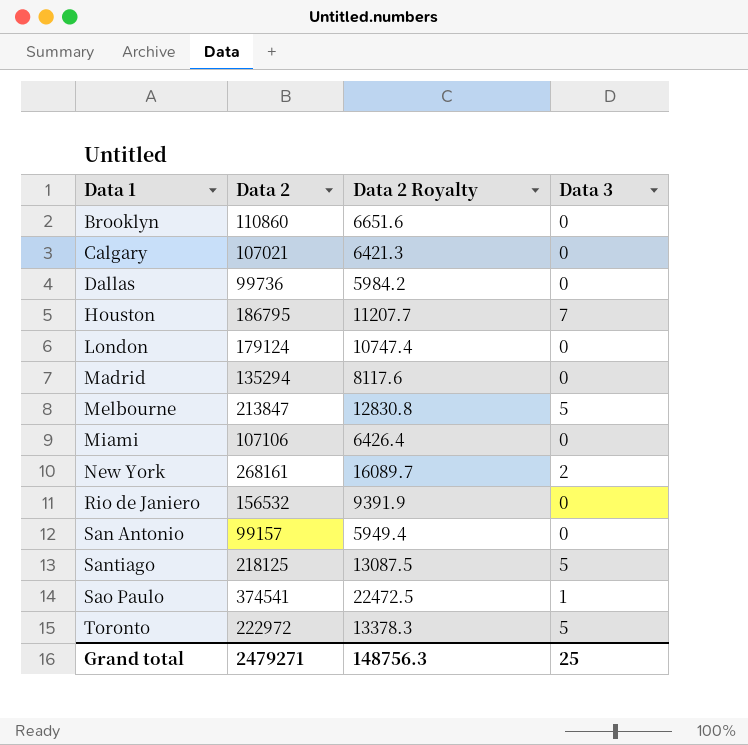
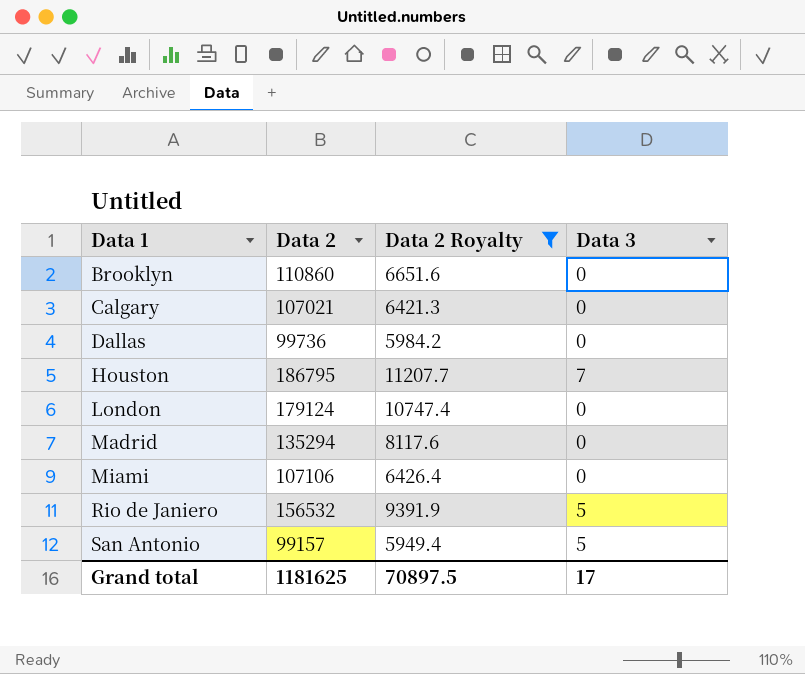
filter: none -> Data 2 Royalty <= 11207.7
Rio de Janiero | Data 3: 0 -> 5
San Antonio | Data 3: 0 -> 5
Grand total | Data 2: 2479271 -> 1181625
Grand total | Data 2 Royalty: 148756.3 -> 70897.5
Grand total | Data 3: 25 -> 17

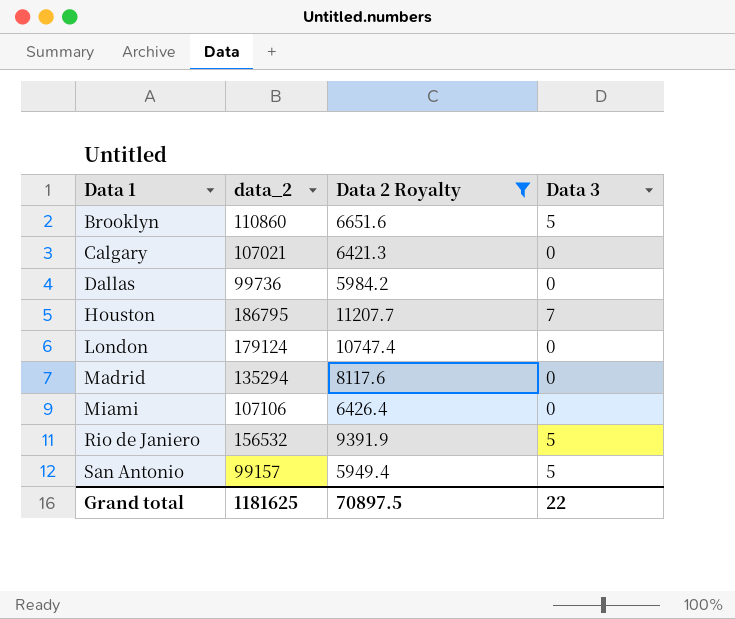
column name: Data 2 -> data_2
Brooklyn | Data 3: 0 -> 5
Grand total | Data 3: 17 -> 22

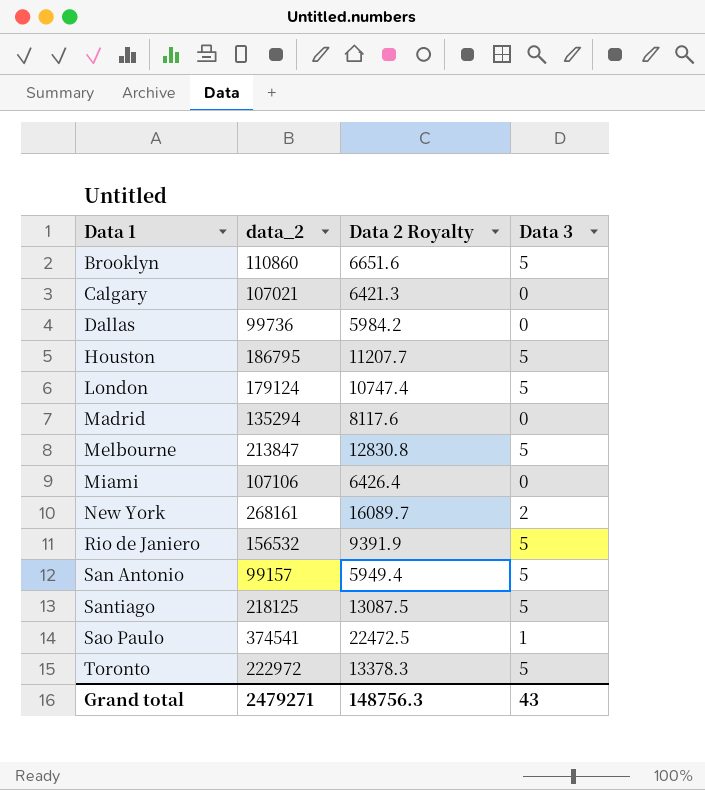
filter: Data 2 Royalty <= 11207.7 -> none
Houston | Data 3: 7 -> 5
London | Data 3: 0 -> 5
Grand total | data_2: 1181625 -> 2479271
Grand total | Data 2 Royalty: 70897.5 -> 148756.3
Grand total | Data 3: 22 -> 43

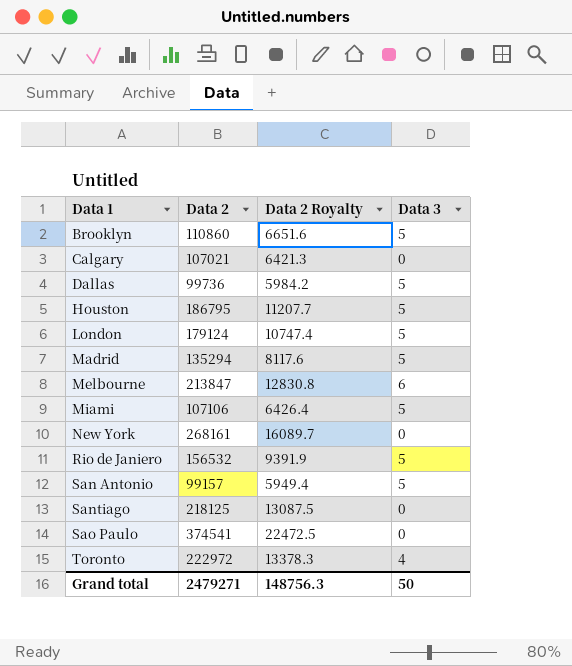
column name: data_2 -> Data 2
Dallas | Data 3: 0 -> 5
Madrid | Data 3: 0 -> 5
Melbourne | Data 3: 5 -> 6
Miami | Data 3: 0 -> 5
New York | Data 3: 2 -> 0
Santiago | Data 3: 5 -> 0
Sao Paulo | Data 3: 1 -> 0
Toronto | Data 3: 5 -> 4
Grand total | Data 3: 43 -> 50

